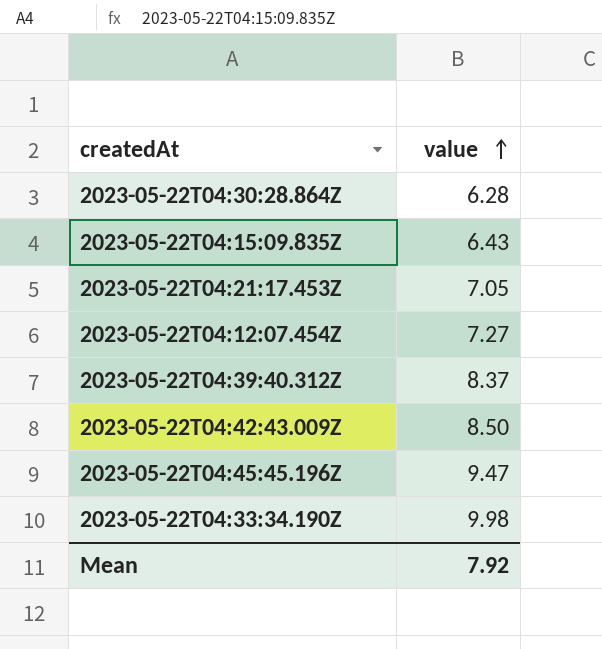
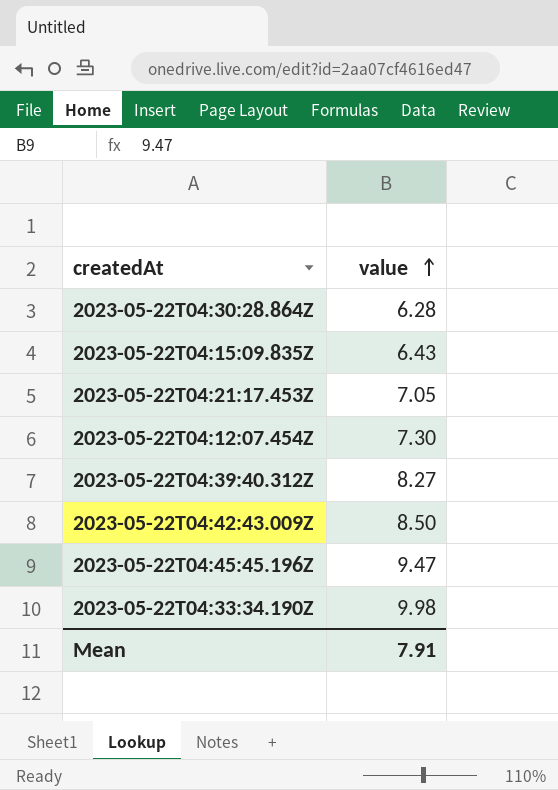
2023-05-22T04:12:07.454Z | value: 7.27 -> 7.30
2023-05-22T04:39:40.312Z | value: 8.37 -> 8.27
Mean | value: 7.92 -> 7.91

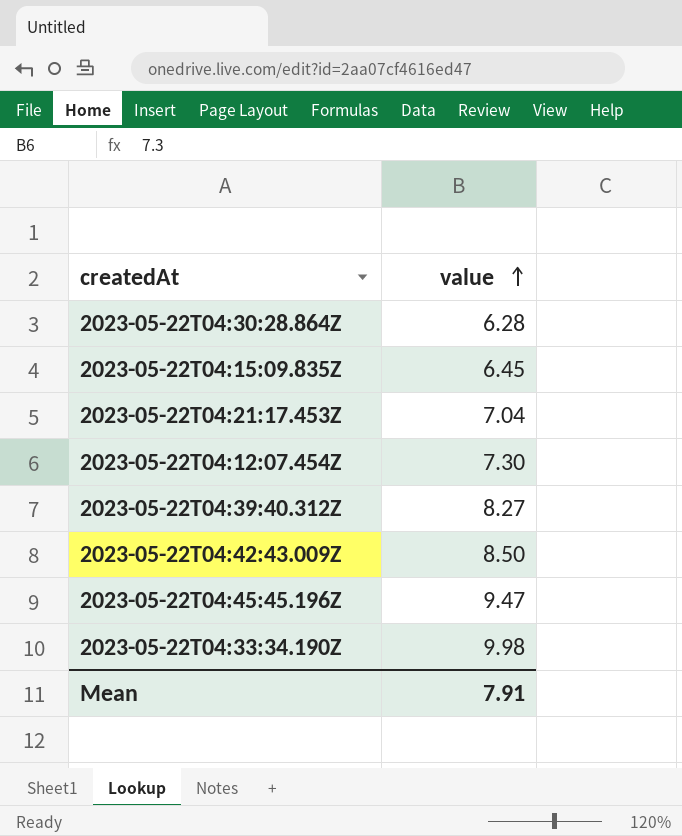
2023-05-22T04:15:09.835Z | value: 6.43 -> 6.45
2023-05-22T04:21:17.453Z | value: 7.05 -> 7.04

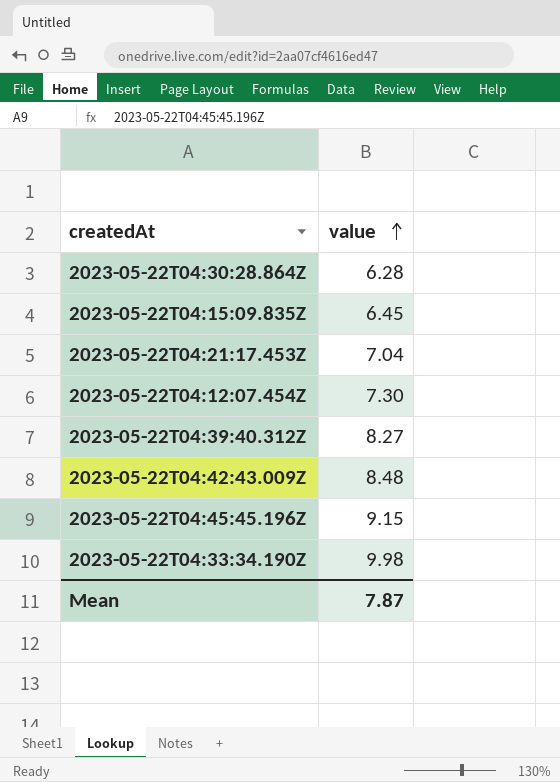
2023-05-22T04:42:43.009Z | value: 8.50 -> 8.48
2023-05-22T04:45:45.196Z | value: 9.47 -> 9.15
Mean | value: 7.91 -> 7.87

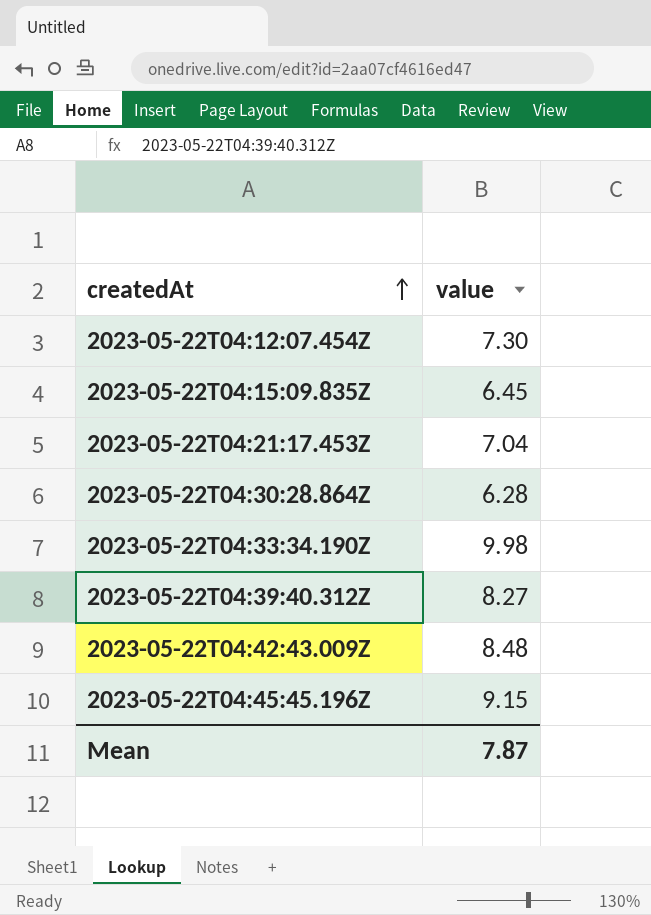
row order: value ascending -> createdAt ascending

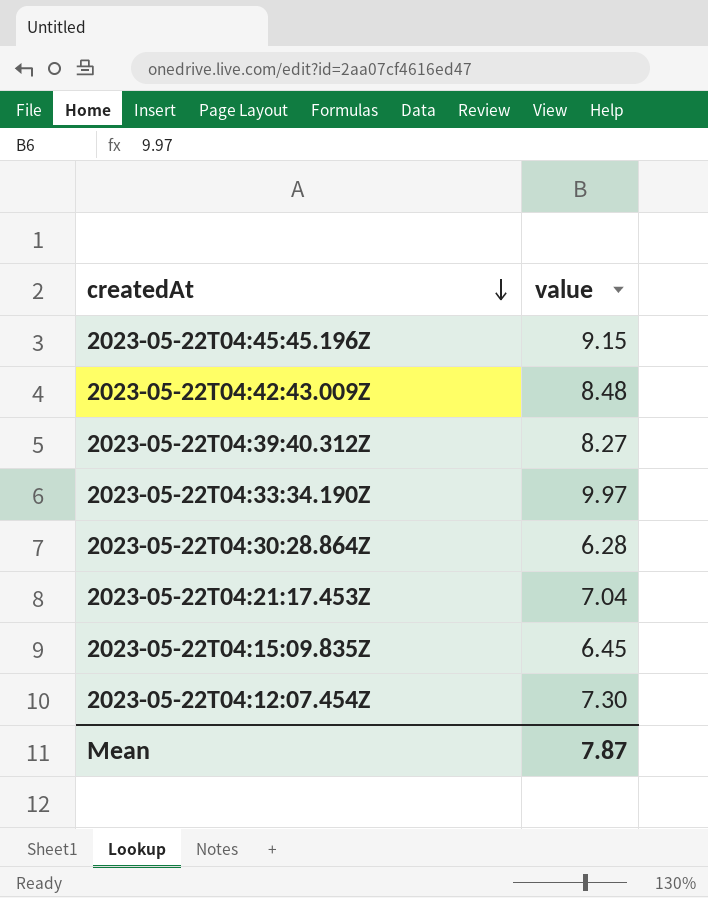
row order: createdAt ascending -> createdAt descending
2023-05-22T04:33:34.190Z | value: 9.98 -> 9.97

